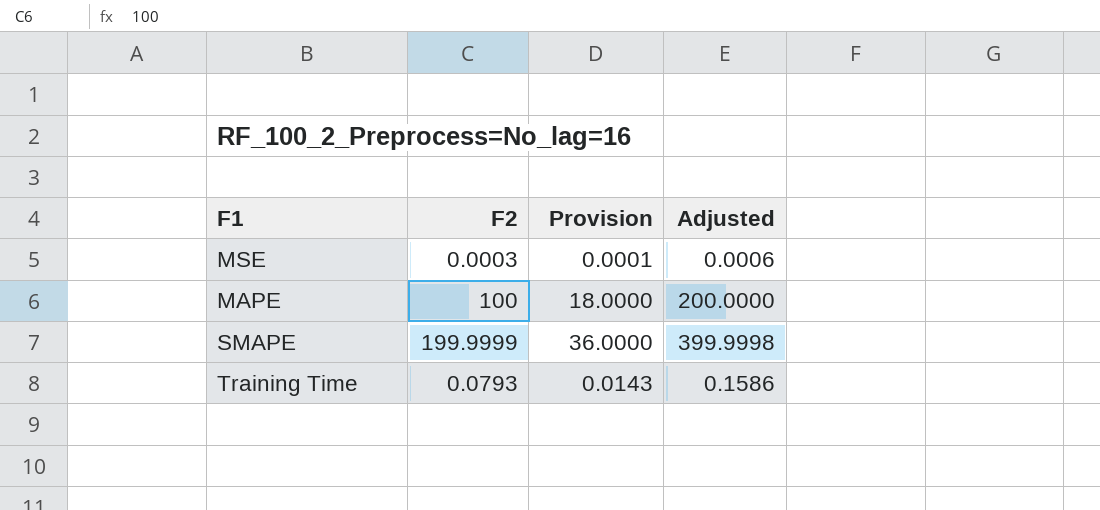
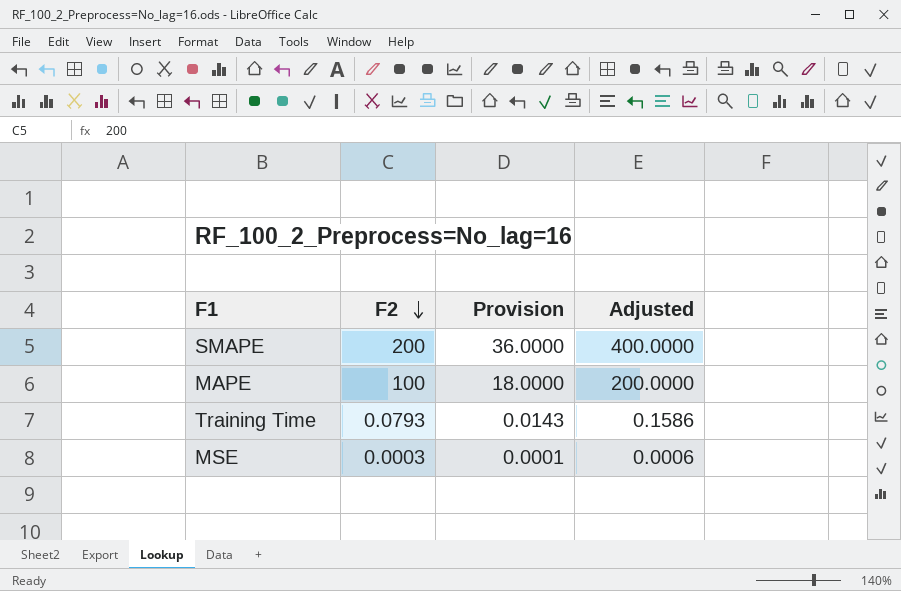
row order: none -> F2 descending
SMAPE | F2: 199.9999 -> 200
SMAPE | Adjusted: 399.9998 -> 400.0000

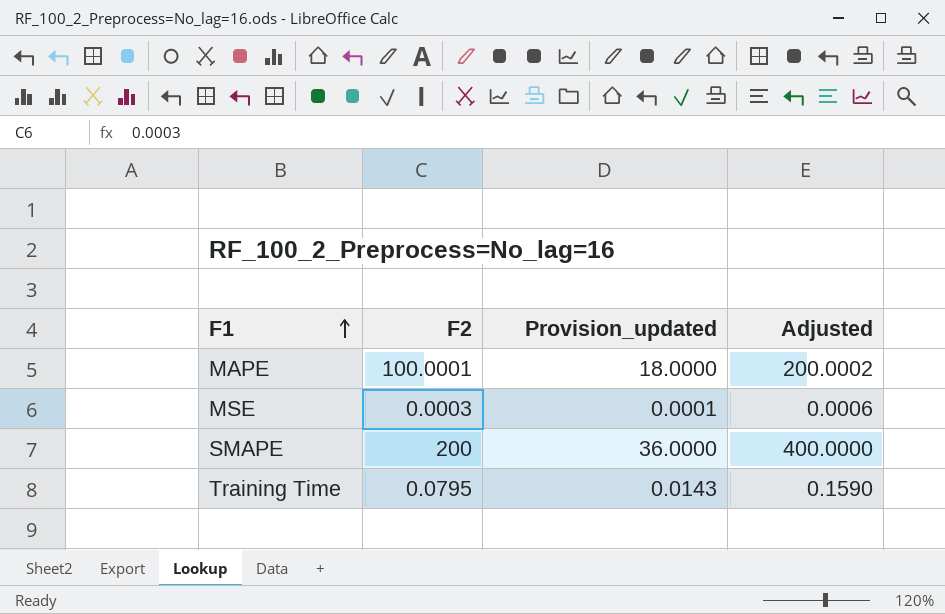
row order: F2 descending -> F1 ascending
column name: Provision -> Provision_updated
MAPE | F2: 100 -> 100.0001
MAPE | Adjusted: 200.0000 -> 200.0002
Training Time | F2: 0.0793 -> 0.0795
Training Time | Adjusted: 0.1586 -> 0.1590

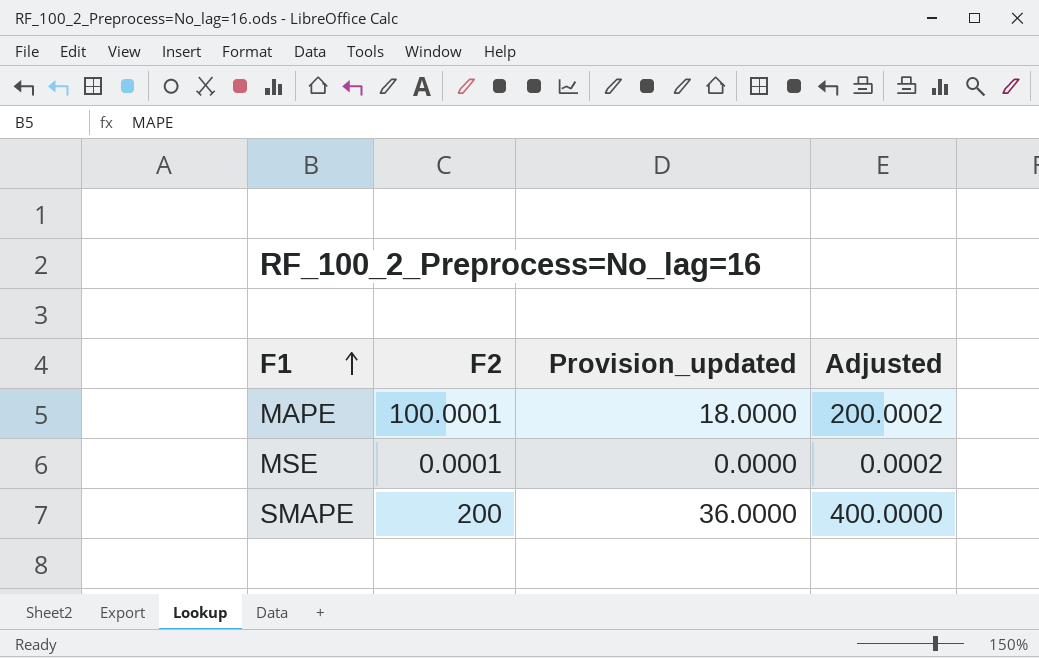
row Training Time: 0.0795 | 0.0143 | 0.1590 -> none
MSE | F2: 0.0003 -> 0.0001
MSE | Provision_updated: 0.0001 -> 0.0000
MSE | Adjusted: 0.0006 -> 0.0002

